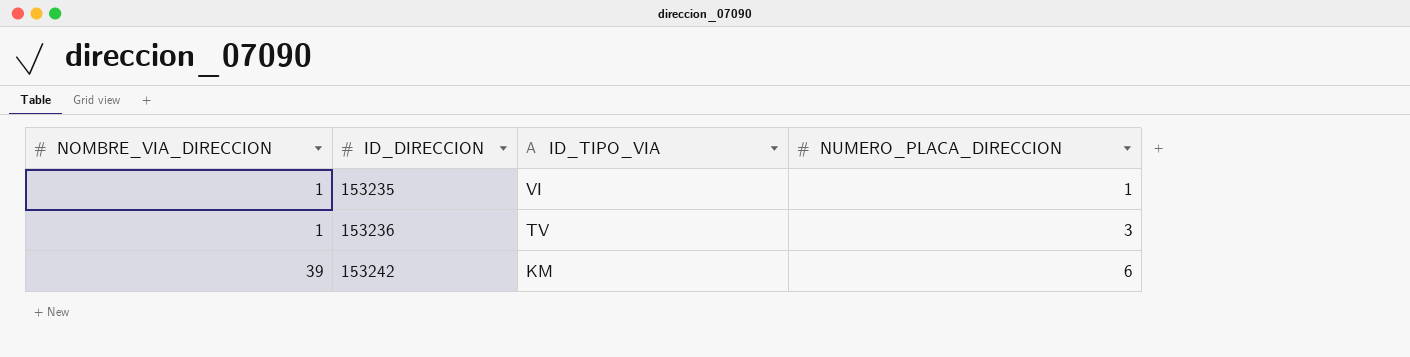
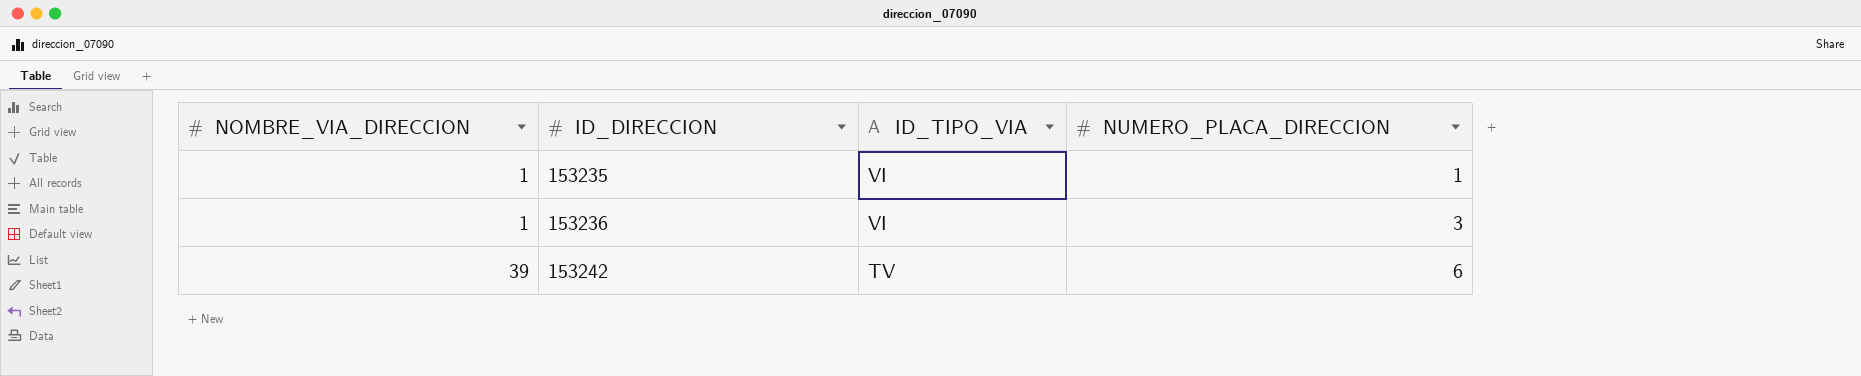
153236 | ID_TIPO_VIA: TV -> VI
153242 | ID_TIPO_VIA: KM -> TV

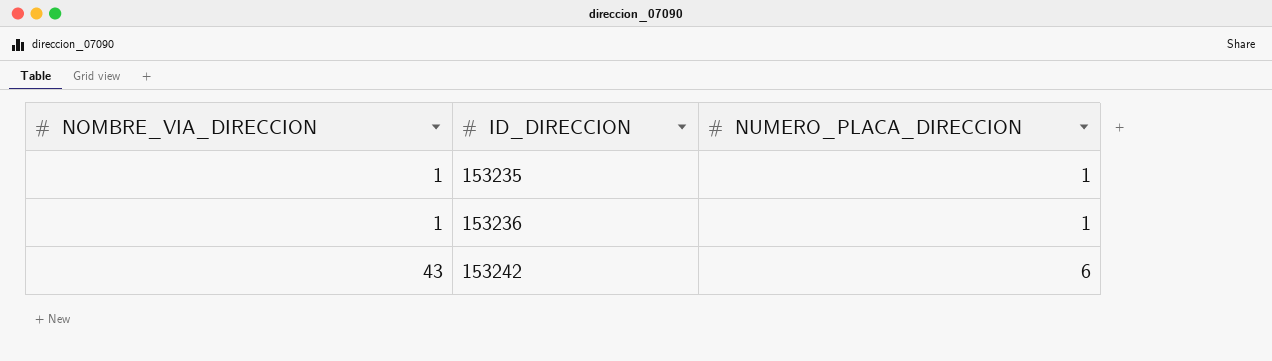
column ID_TIPO_VIA | position: 3 -> none
153236 | NUMERO_PLACA_DIRECCION: 3 -> 1
153242 | NOMBRE_VIA_DIRECCION: 39 -> 43

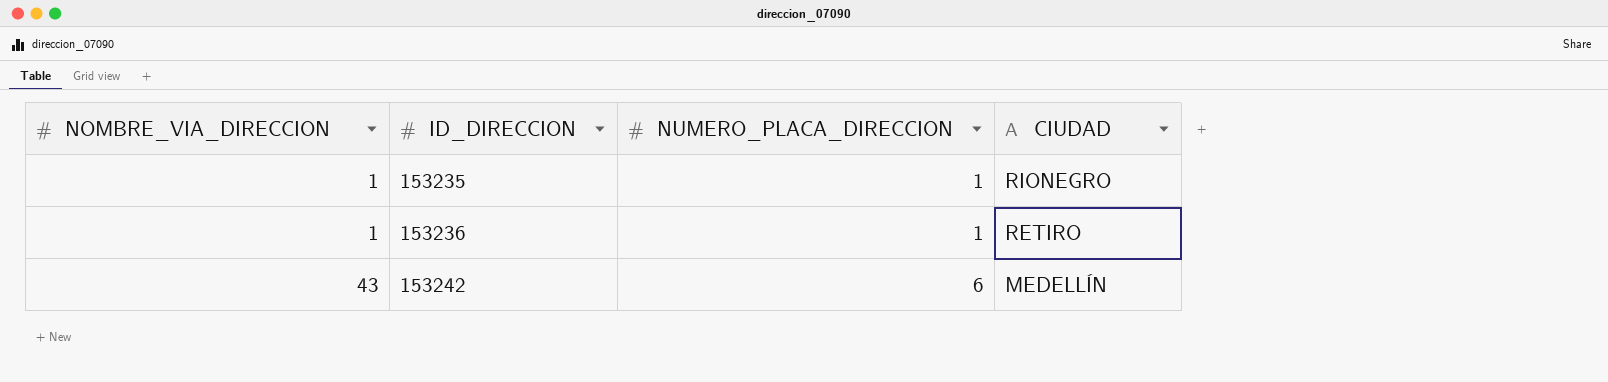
column CIUDAD | position: none -> 4

